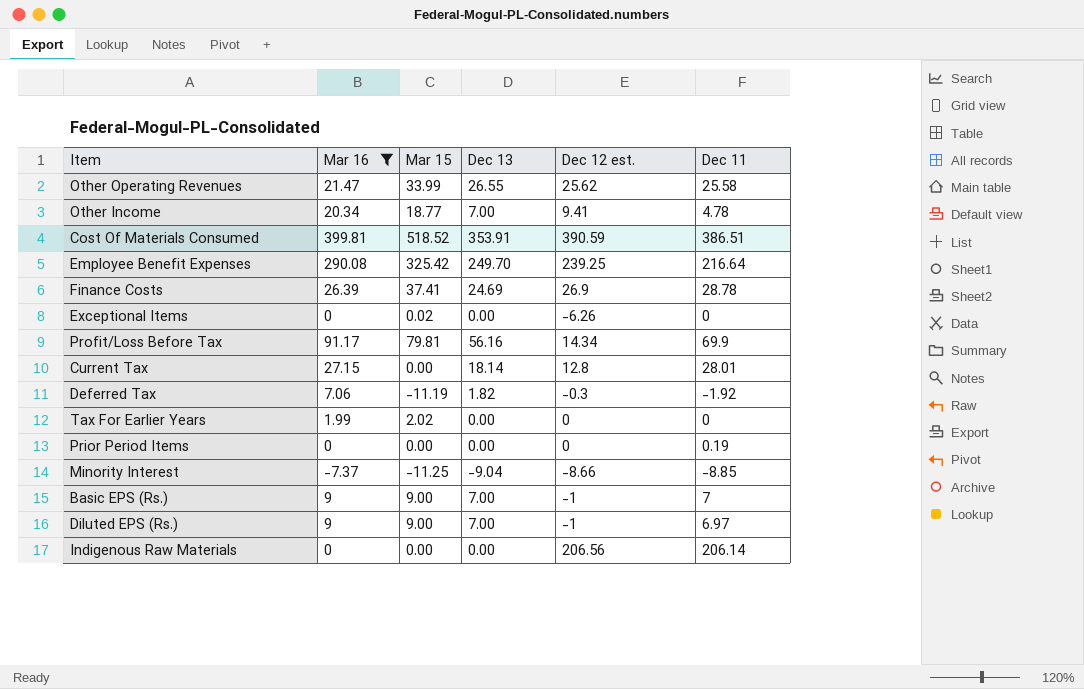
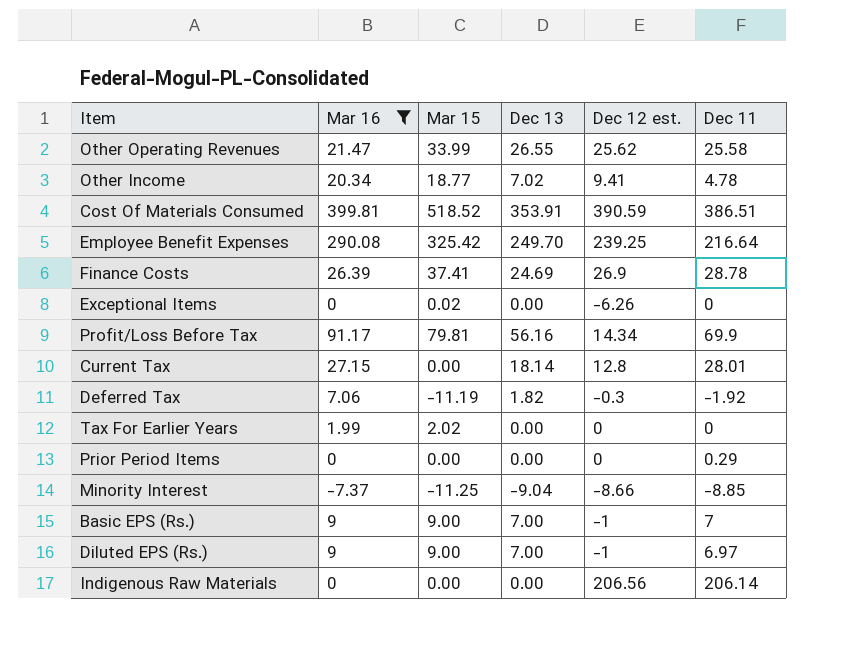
Other Income | Dec 13: 7.00 -> 7.02
Prior Period Items | Dec 11: 0.19 -> 0.29

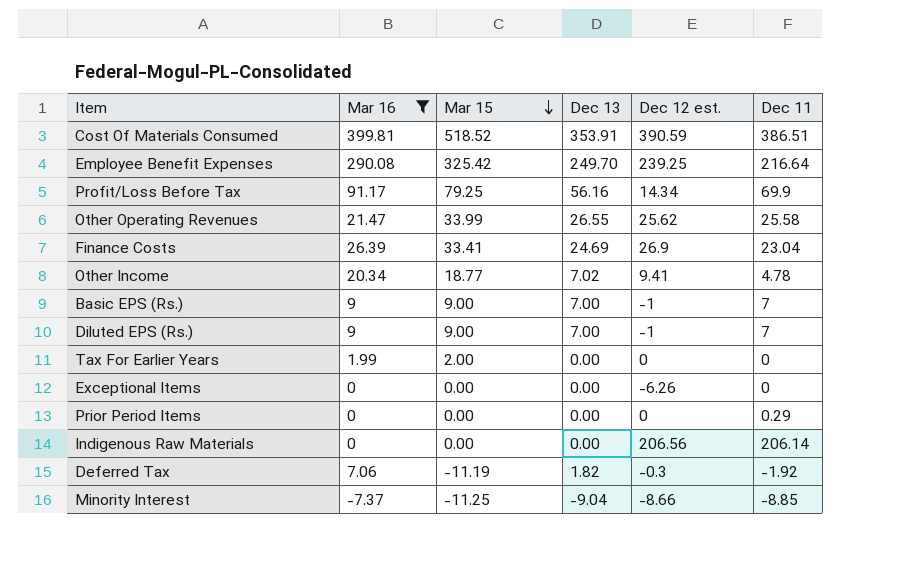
row order: none -> Mar 15 descending
row Current Tax: 27.15 | 0.00 | 18.14 | 12.8 | 28.01 -> none
Profit/Loss Before Tax | Mar 15: 79.81 -> 79.25
Finance Costs | Mar 15: 37.41 -> 33.41
Finance Costs | Dec 11: 28.78 -> 23.04
Diluted EPS (Rs.) | Dec 11: 6.97 -> 7
Tax For Earlier Years | Mar 15: 2.02 -> 2.00
Exceptional Items | Mar 15: 0.02 -> 0.00

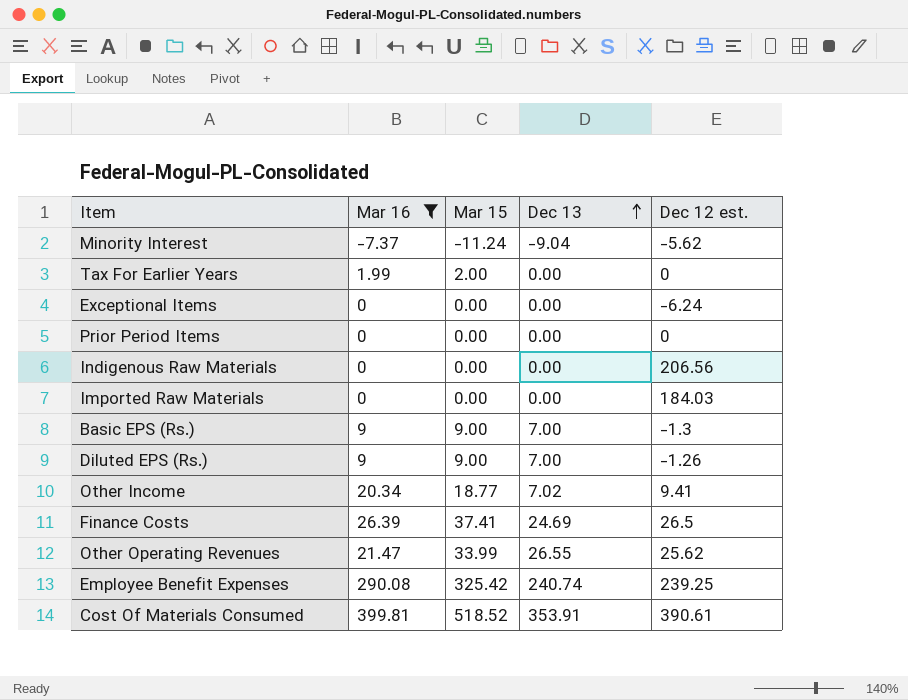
row order: Mar 15 descending -> Dec 13 ascending
column Dec 11 | position: 6 -> none
row Profit/Loss Before Tax: 91.17 | 79.25 | 56.16 | 14.34 | 69.9 -> none
row Deferred Tax: 7.06 | -11.19 | 1.82 | -0.3 | -1.92 -> none
Minority Interest | Mar 15: -11.25 -> -11.24
Minority Interest | Dec 12 est.: -8.66 -> -5.62
Exceptional Items | Dec 12 est.: -6.26 -> -6.24
row Imported Raw Materials: none -> 0 | 0.00 | 0.00 | 184.03
Basic EPS (Rs.) | Dec 12 est.: -1 -> -1.3
Diluted EPS (Rs.) | Dec 12 est.: -1 -> -1.26
Finance Costs | Mar 15: 33.41 -> 37.41
Finance Costs | Dec 12 est.: 26.9 -> 26.5
Employee Benefit Expenses | Dec 13: 249.70 -> 240.74
Cost Of Materials Consumed | Dec 12 est.: 390.59 -> 390.61

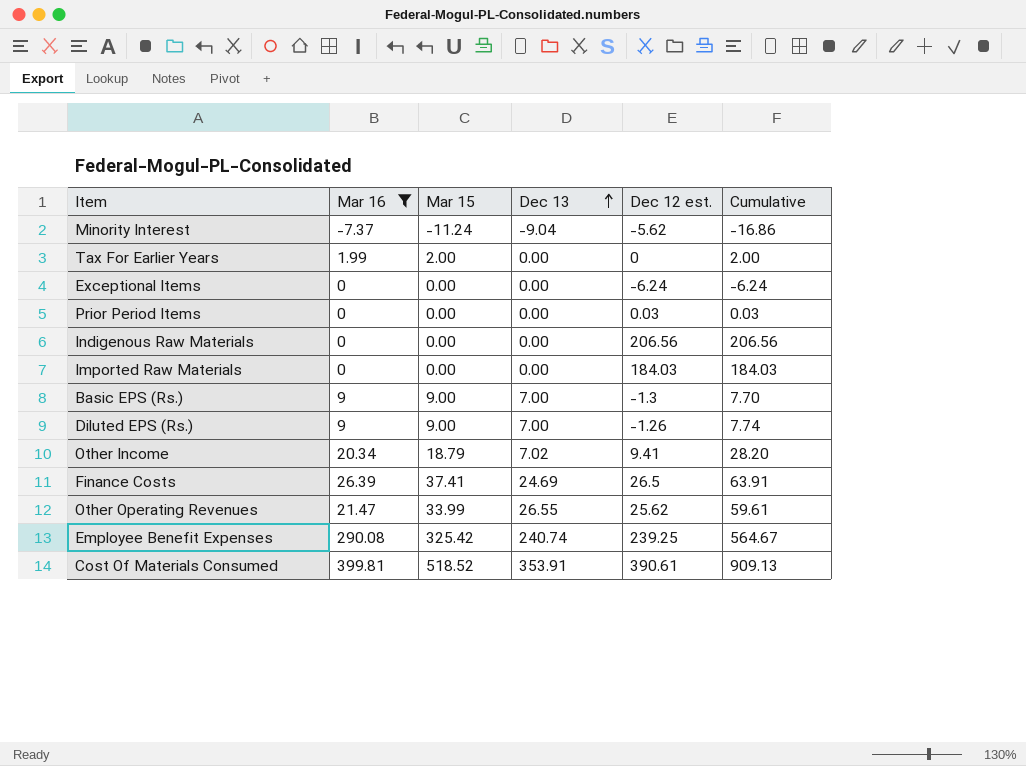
column Cumulative | formula: none -> [Mar 15] + [Dec 12 est.]
Prior Period Items | Dec 12 est.: 0 -> 0.03
Other Income | Mar 15: 18.77 -> 18.79

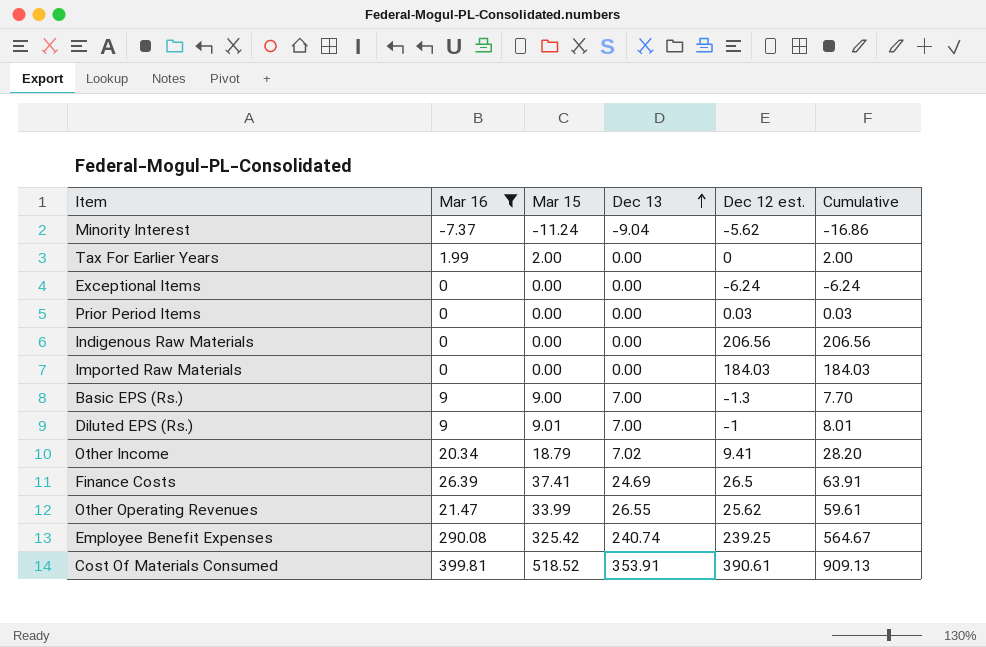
Diluted EPS (Rs.) | Mar 15: 9.00 -> 9.01
Diluted EPS (Rs.) | Dec 12 est.: -1.26 -> -1
Diluted EPS (Rs.) | Cumulative: 7.74 -> 8.01

